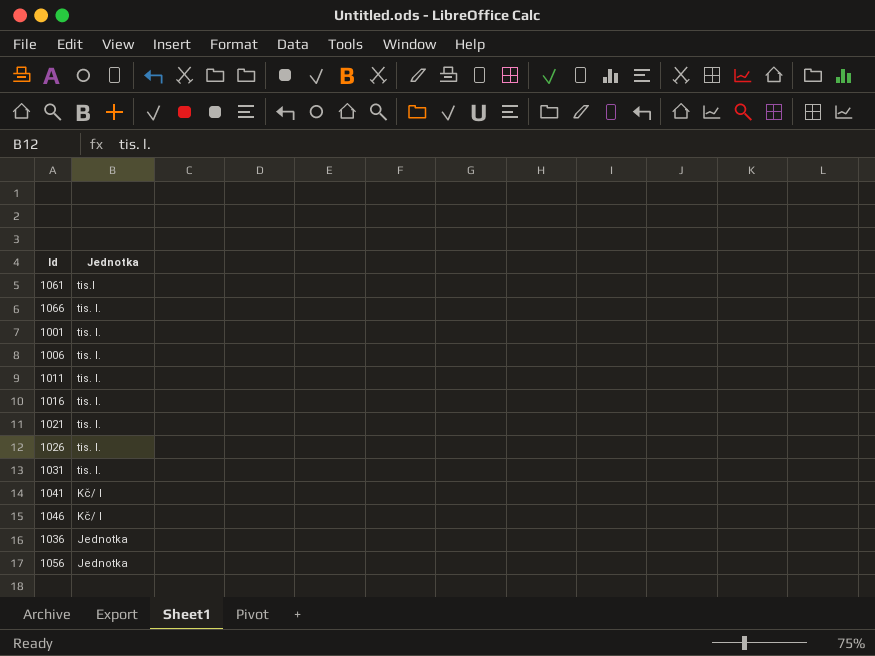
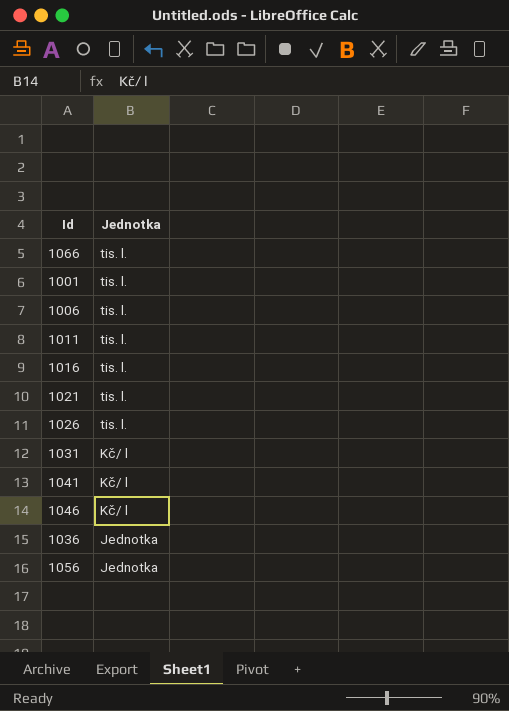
row 1061: tis.l -> none
1031 | Jednotka: tis. l. -> Kč/ l

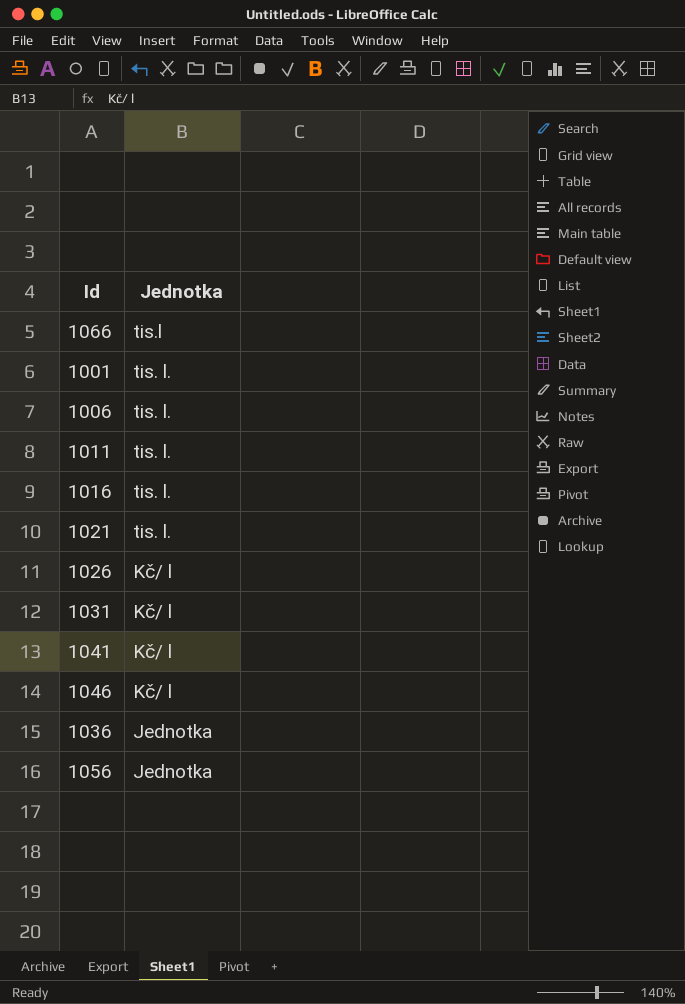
1066 | Jednotka: tis. l. -> tis.l
1026 | Jednotka: tis. l. -> Kč/ l

